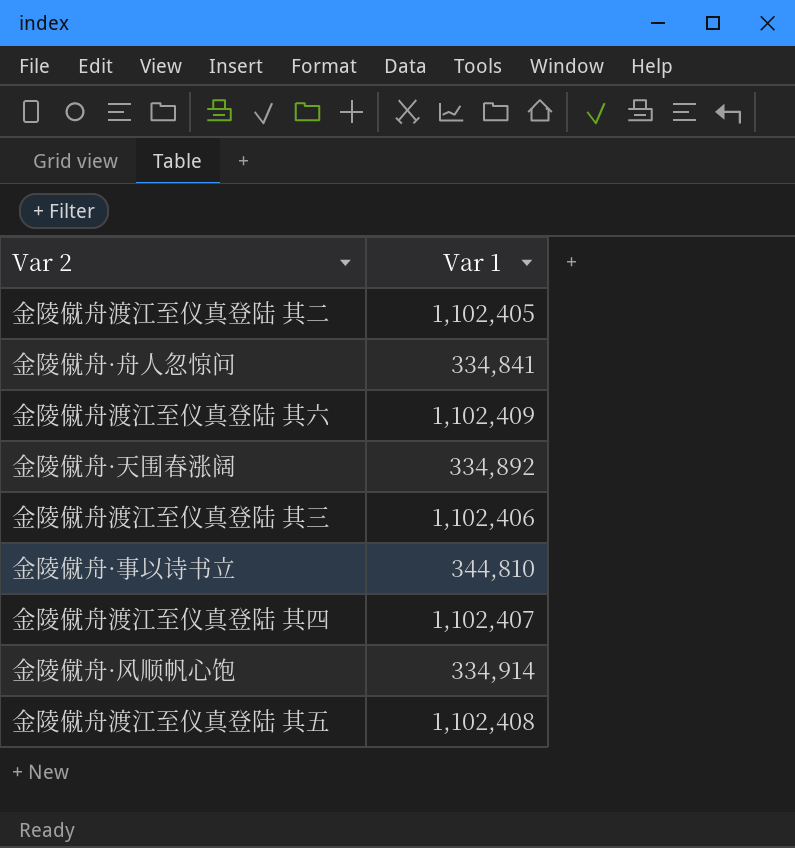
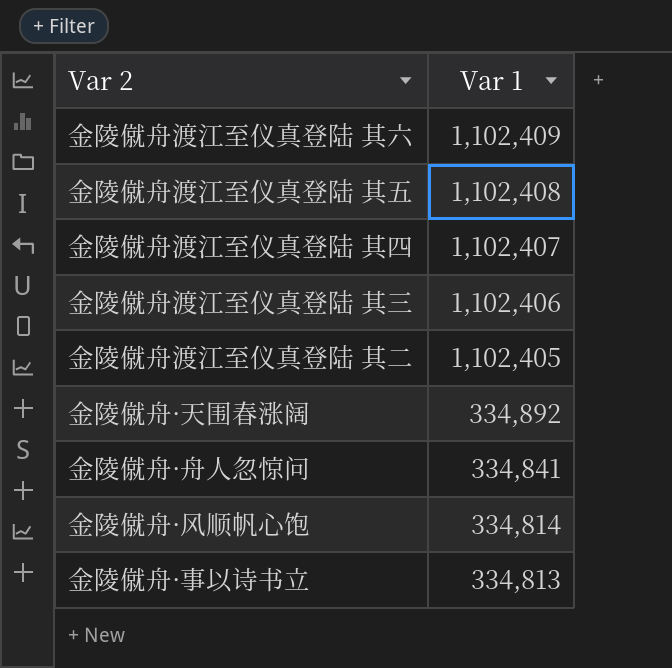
row order: none -> Var 1 descending
金陵僦舟·风顺帆心饱 | Var 1: 334,914 -> 334,814
金陵僦舟·事以诗书立 | Var 1: 344,810 -> 334,813

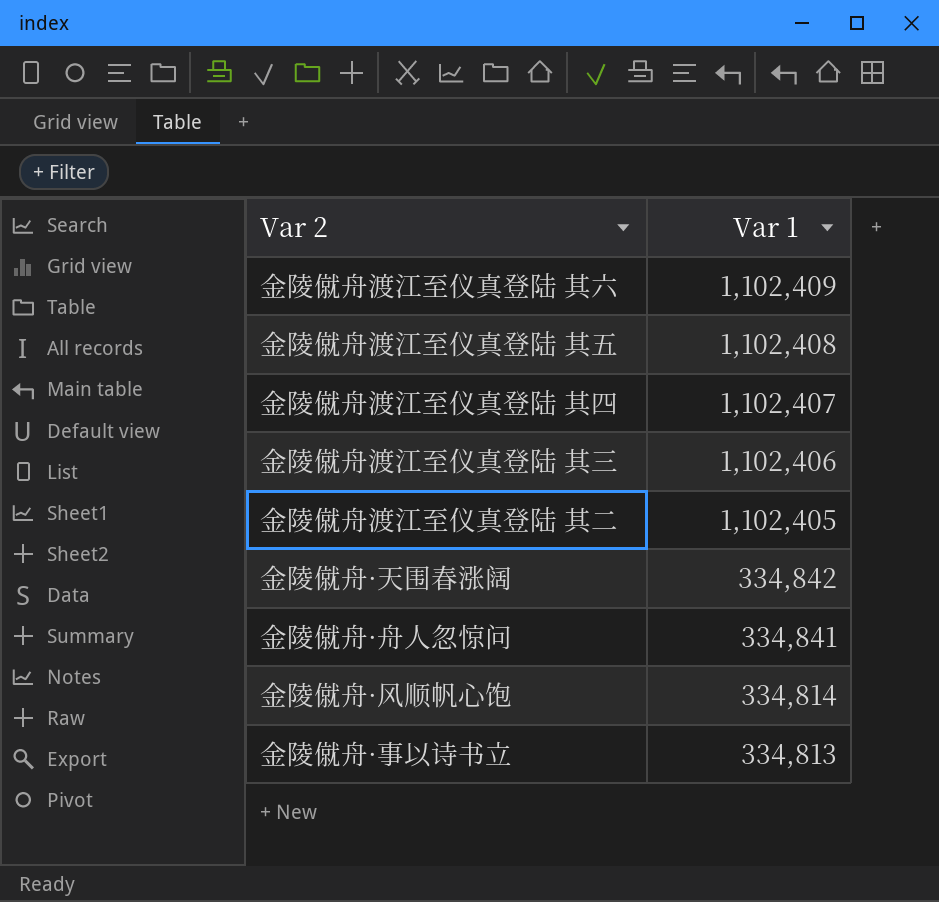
金陵僦舟·天围春涨阔 | Var 1: 334,892 -> 334,842

